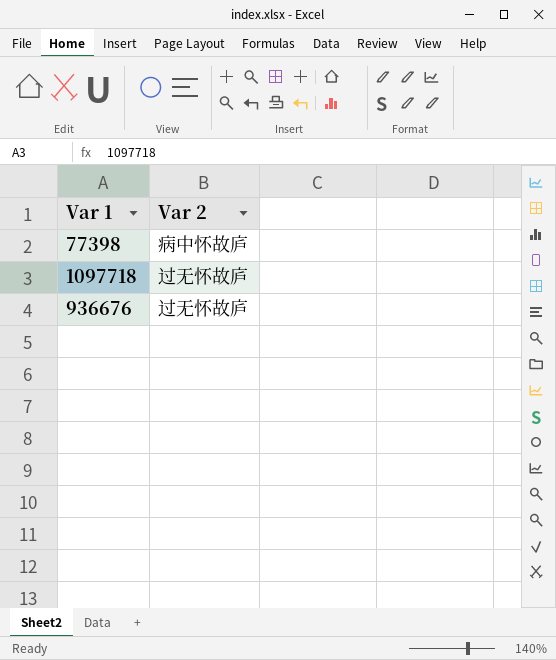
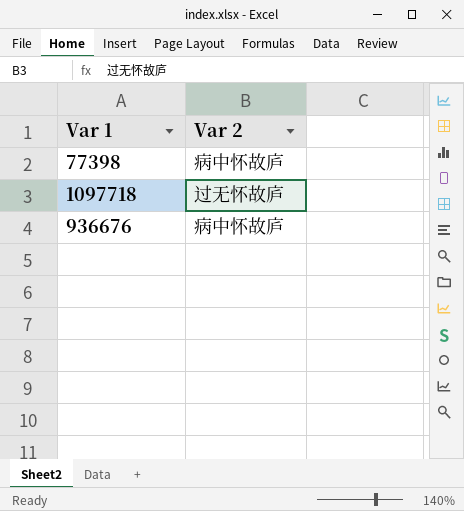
936676 | Var 2: 过无怀故庐 -> 病中怀故庐

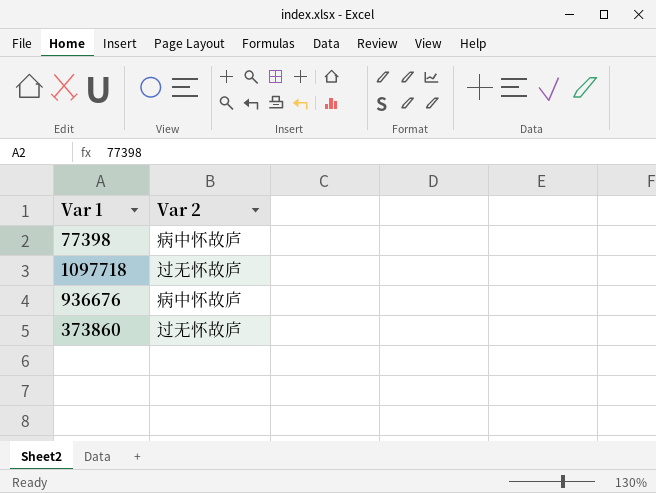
row 373860: none -> 过无怀故庐

